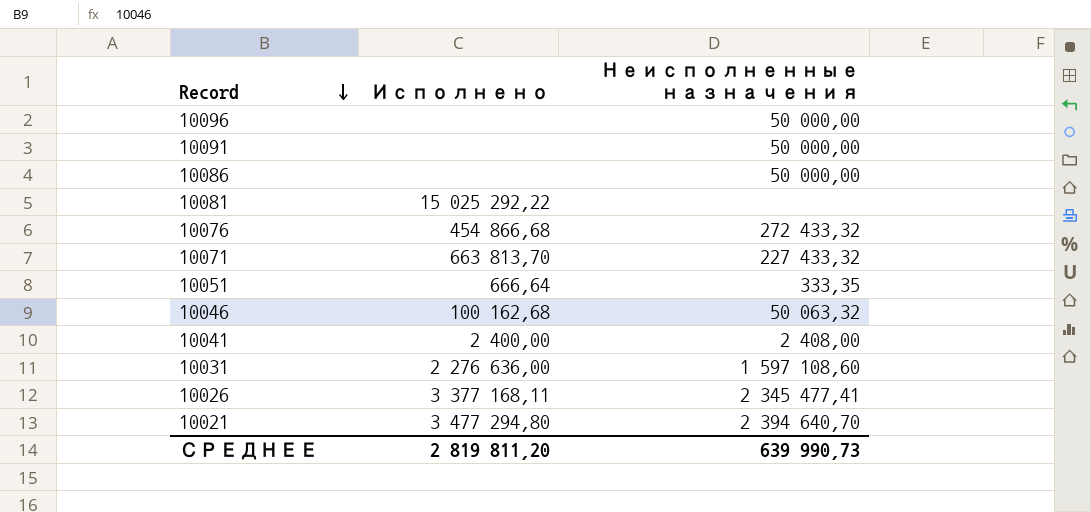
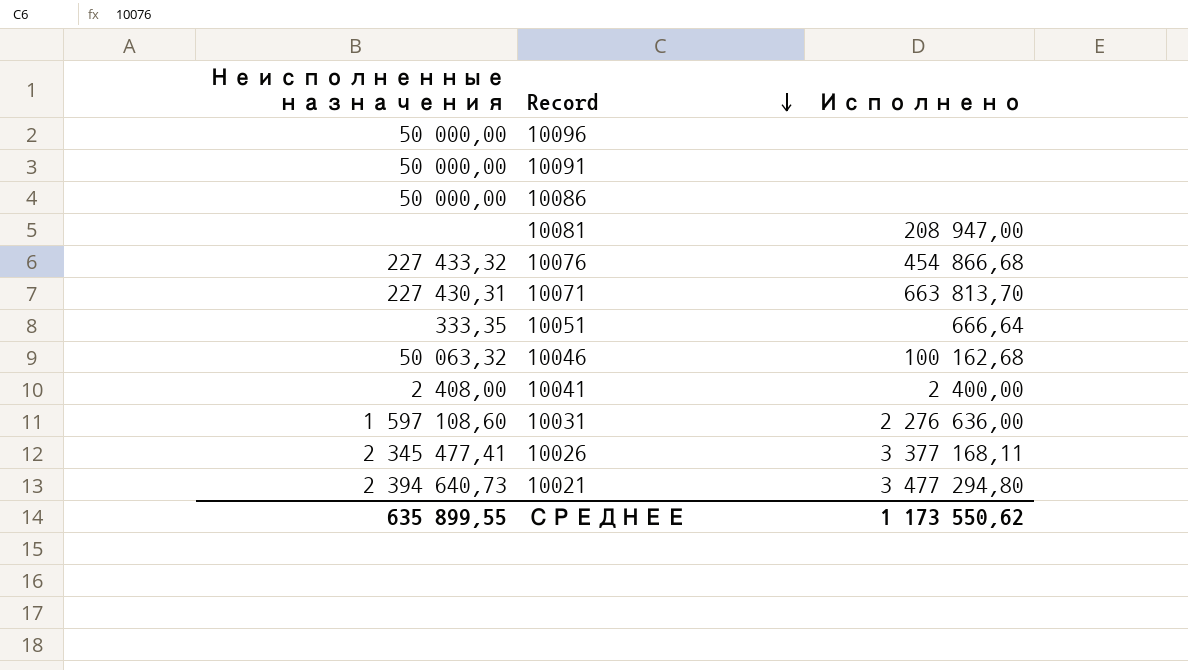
column Неисполненные назначения | position: 3 -> 1
10081 | Исполнено: 15 025 292,22 -> 208 947,00
10076 | Неисполненные назначения: 272 433,32 -> 227 433,32
10071 | Неисполненные назначения: 227 433,32 -> 227 430,31
10021 | Неисполненные назначения: 2 394 640,70 -> 2 394 640,73
СРЕДНЕЕ | Неисполненные назначения: 639 990,73 -> 635 899,55
СРЕДНЕЕ | Исполнено: 2 819 811,20 -> 1 173 550,62

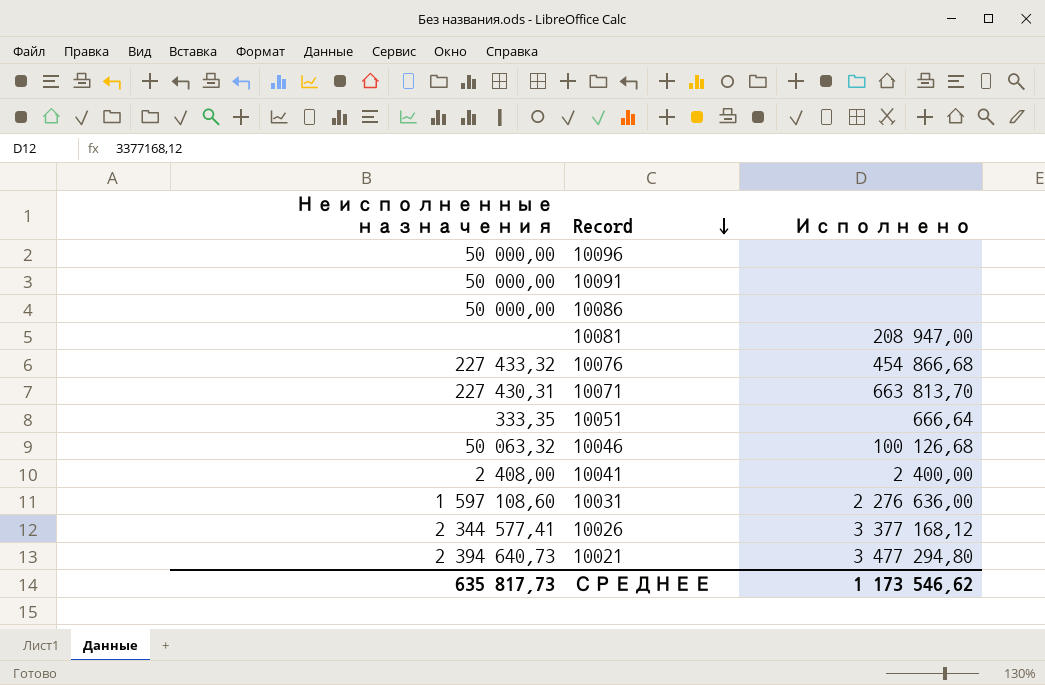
10046 | Исполнено: 100 162,68 -> 100 126,68
10026 | Неисполненные назначения: 2 345 477,41 -> 2 344 577,41
10026 | Исполнено: 3 377 168,11 -> 3 377 168,12
СРЕДНЕЕ | Неисполненные назначения: 635 899,55 -> 635 817,73
СРЕДНЕЕ | Исполнено: 1 173 550,62 -> 1 173 546,62

